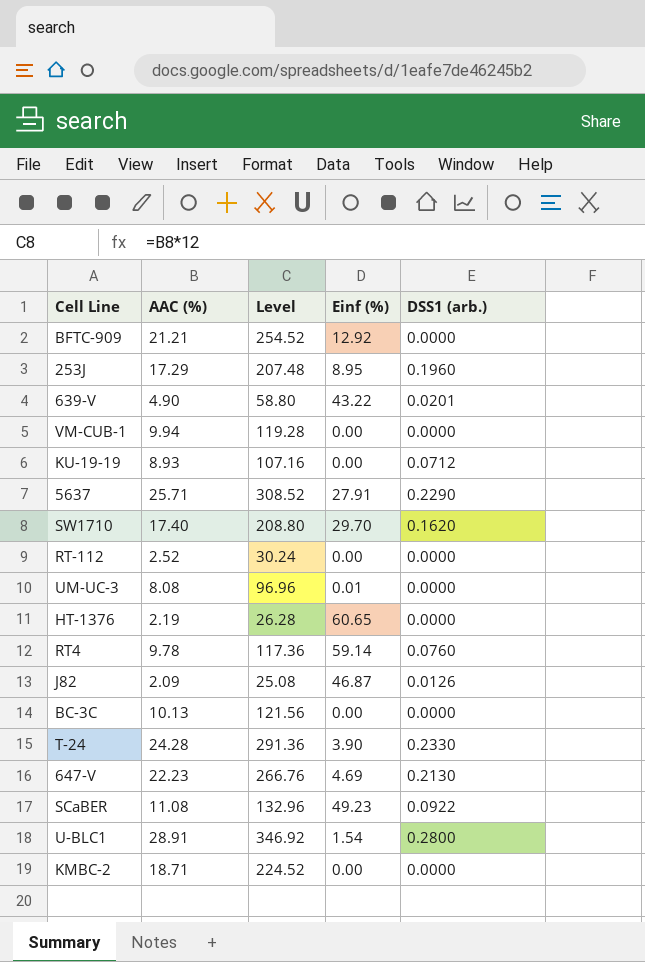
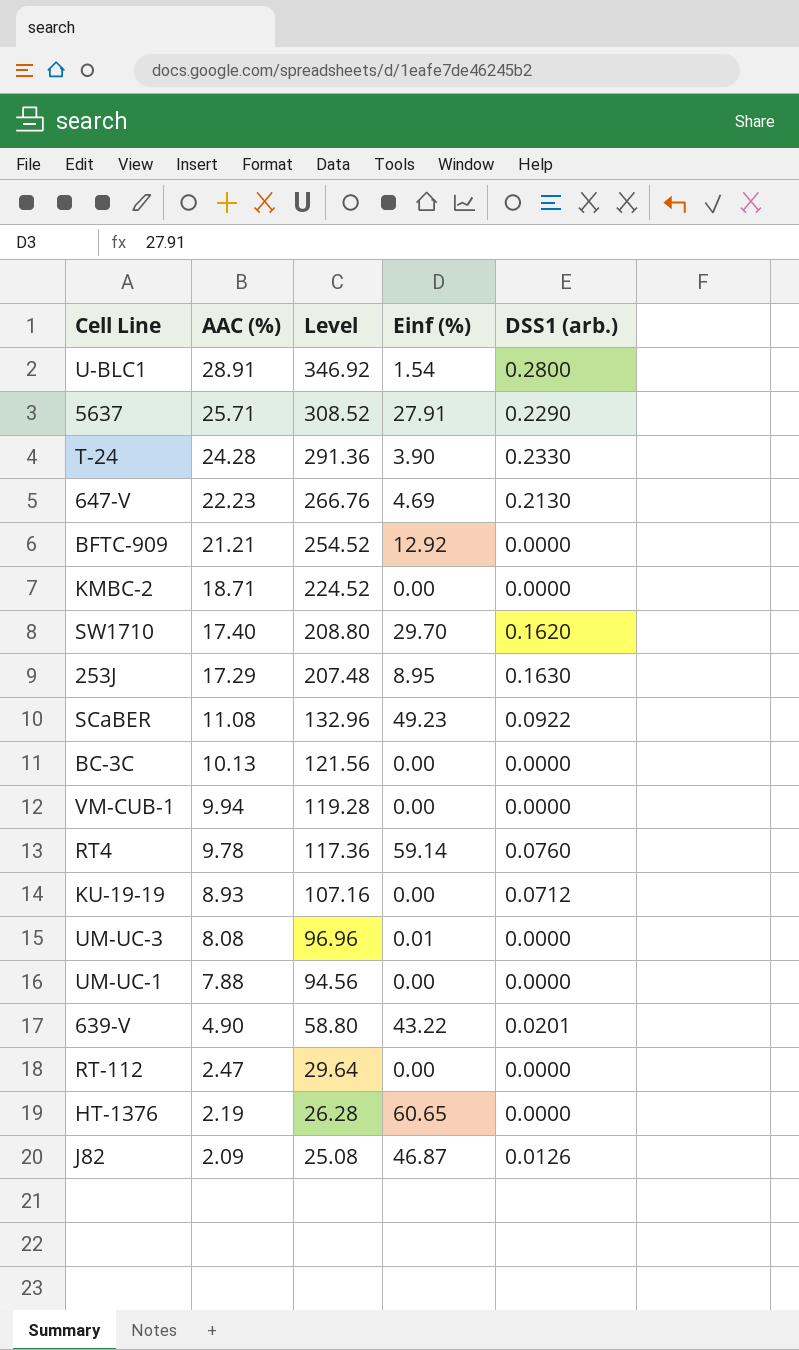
row order: none -> AAC (%) descending
253J | DSS1 (arb.): 0.1960 -> 0.1630
row UM-UC-1: none -> 7.88 | 94.56 | 0.00 | 0.0000
RT-112 | AAC (%): 2.52 -> 2.47
RT-112 | Level: 30.24 -> 29.64

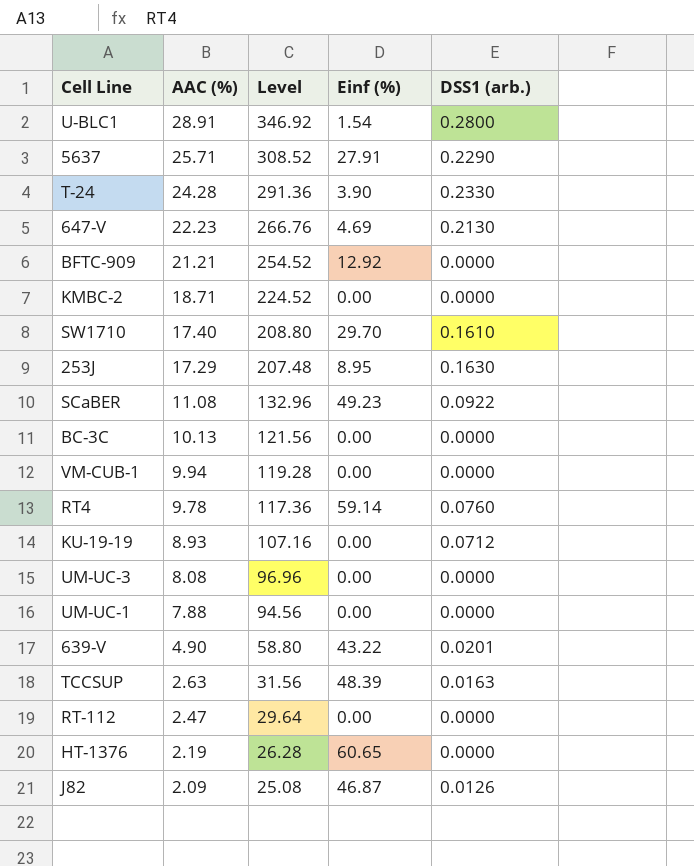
SW1710 | DSS1 (arb.): 0.1620 -> 0.1610
UM-UC-3 | Einf (%): 0.01 -> 0.00
row TCCSUP: none -> 2.63 | 31.56 | 48.39 | 0.0163

